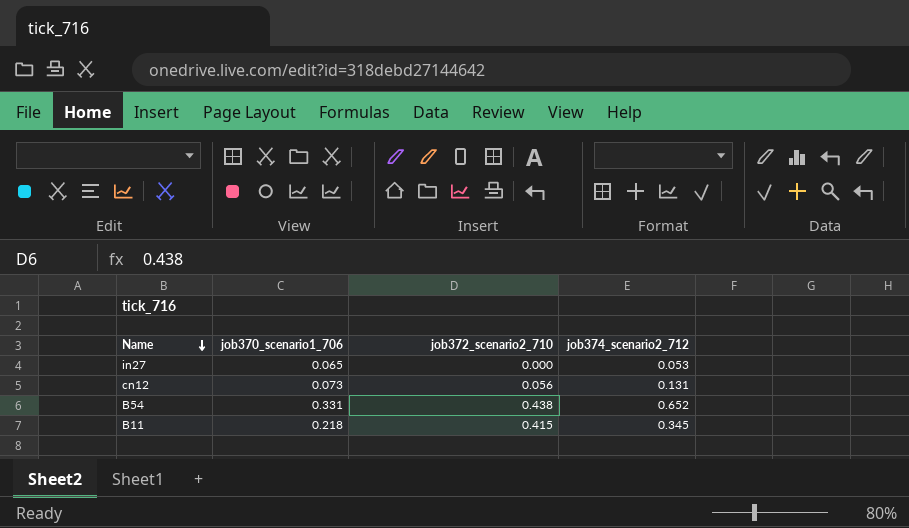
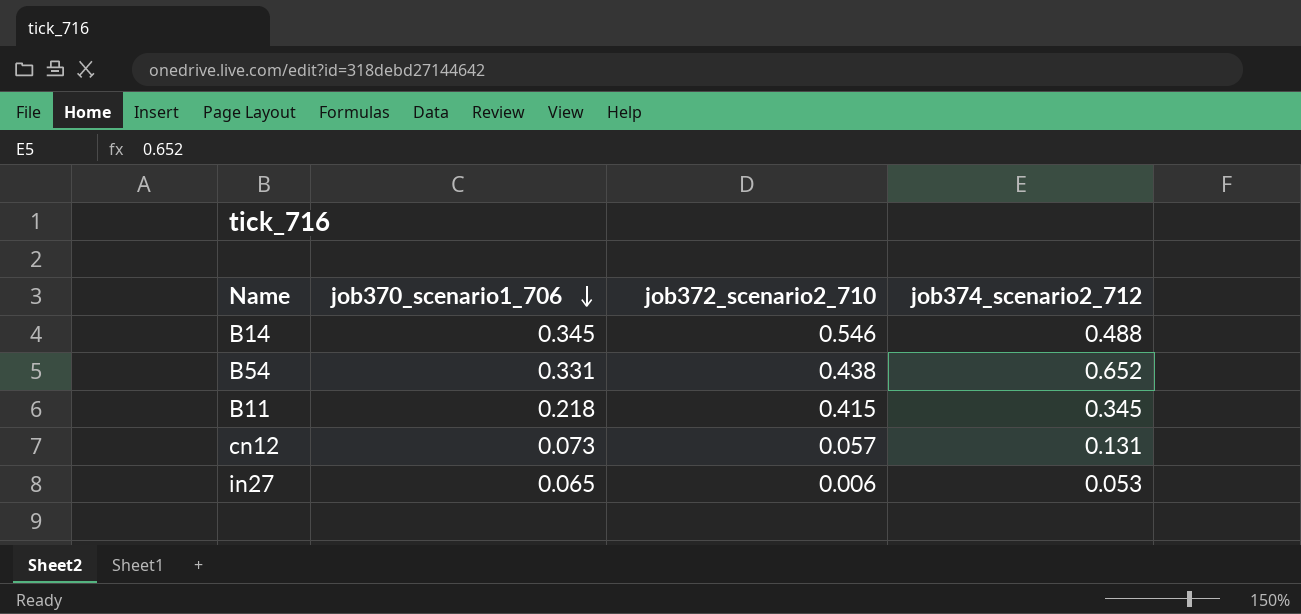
row order: Name descending -> job370_scenario1_706 descending
row B14: none -> 0.345 | 0.546 | 0.488
cn12 | job372_scenario2_710: 0.056 -> 0.057
in27 | job372_scenario2_710: 0.000 -> 0.006

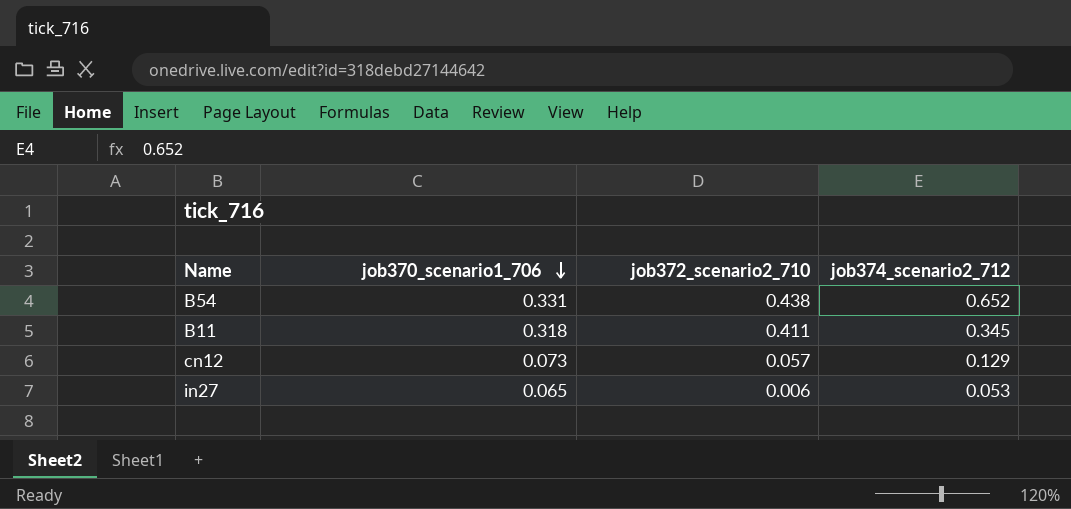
row B14: 0.345 | 0.546 | 0.488 -> none
B11 | job370_scenario1_706: 0.218 -> 0.318
B11 | job372_scenario2_710: 0.415 -> 0.411
cn12 | job374_scenario2_712: 0.131 -> 0.129

